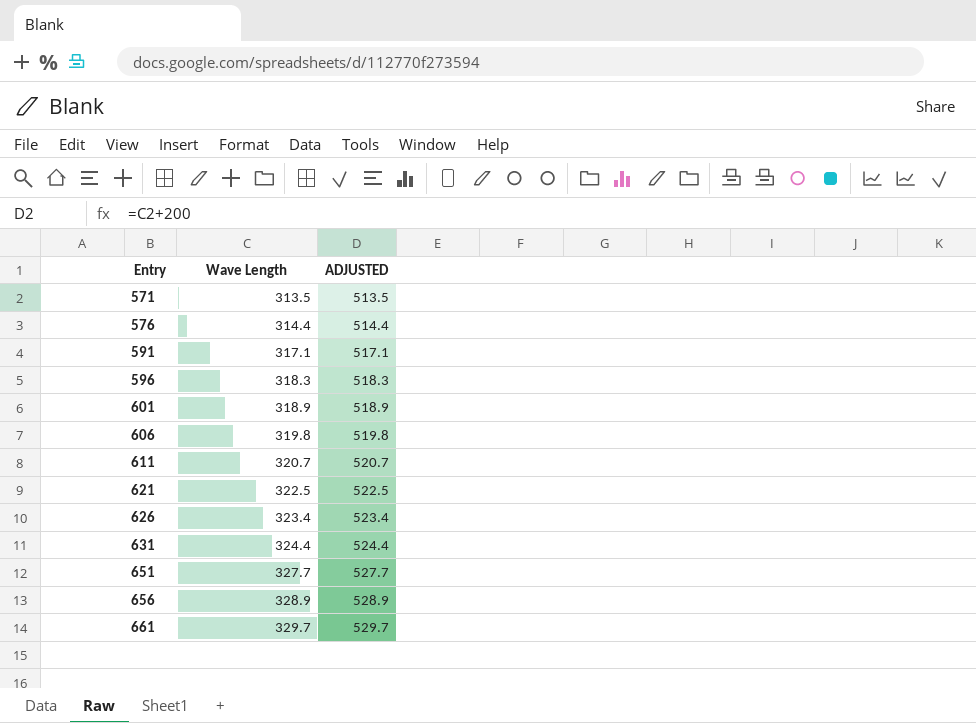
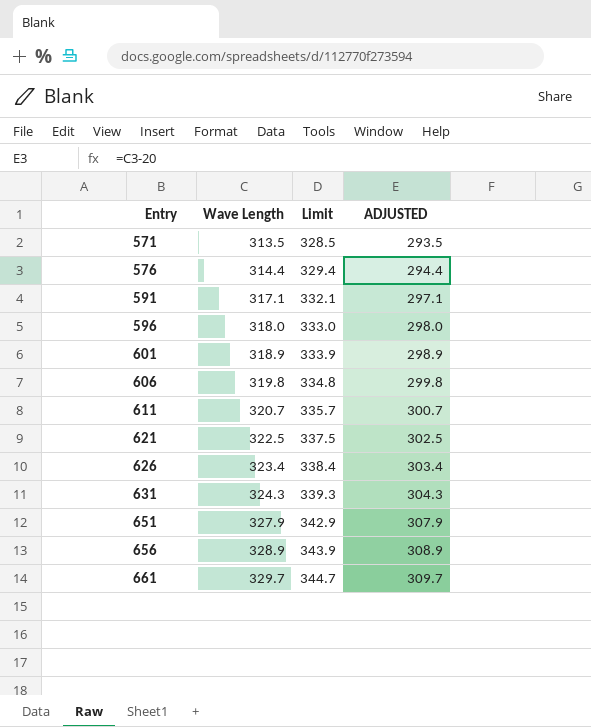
column Limit | formula: none -> [Wave Length] + 15
column ADJUSTED | formula: [Wave Length] + 200 -> [Wave Length] - 20
596 | Wave Length: 318.3 -> 318.0
631 | Wave Length: 324.4 -> 324.3
651 | Wave Length: 327.7 -> 327.9

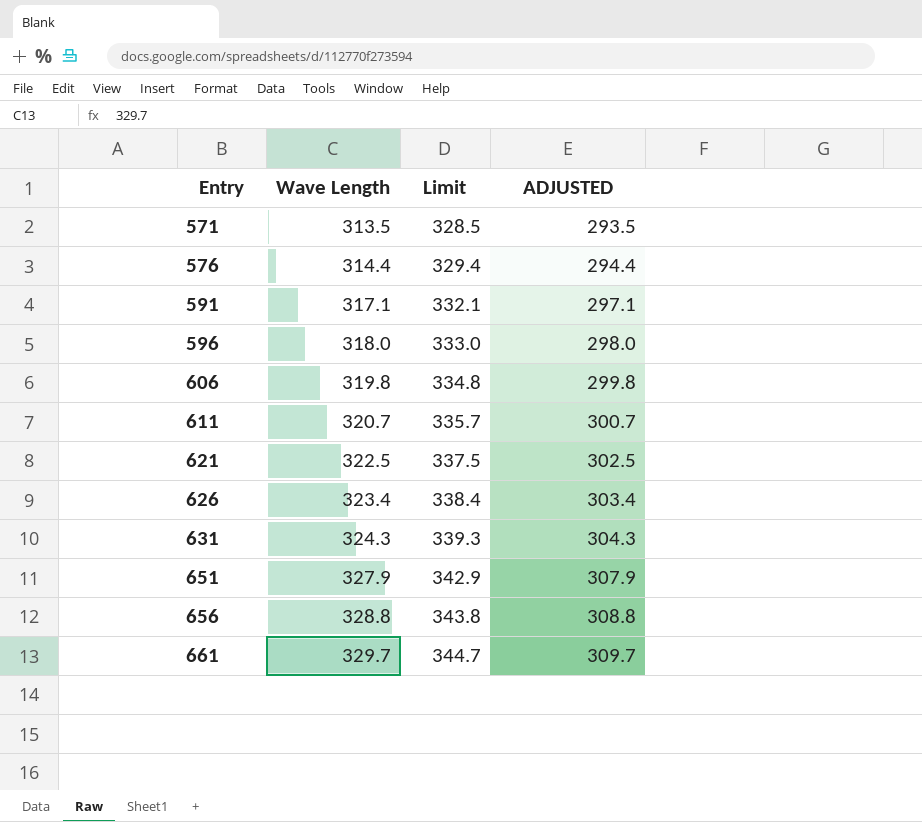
row 601: 318.9 | 333.9 | 298.9 -> none
656 | Wave Length: 328.9 -> 328.8
656 | Limit: 343.9 -> 343.8
656 | ADJUSTED: 308.9 -> 308.8

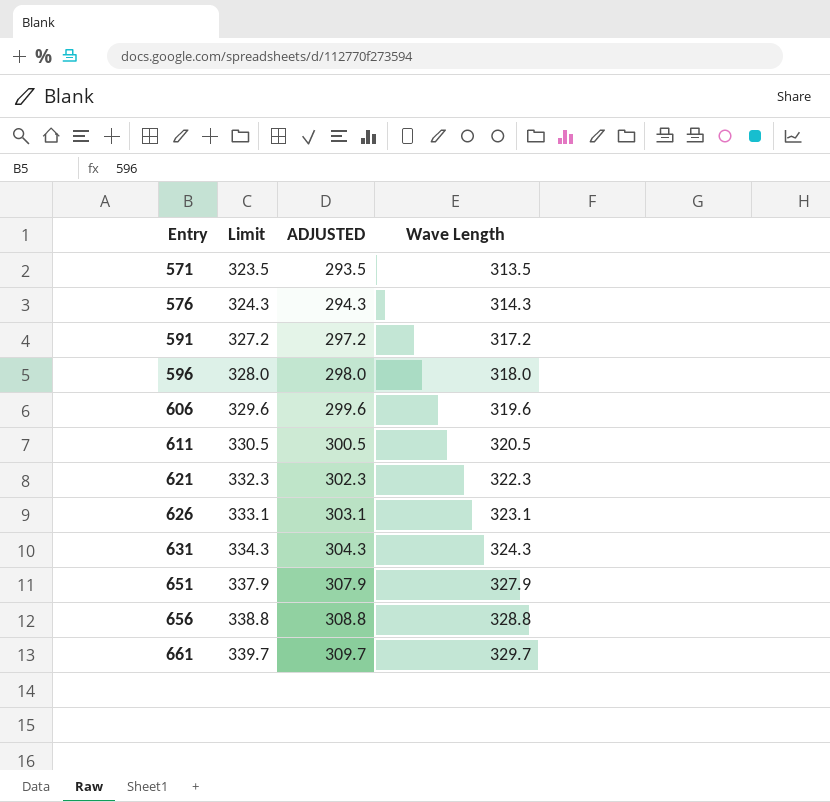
column Limit | formula: [Wave Length] + 15 -> [Wave Length] + 10
column Wave Length | position: 2 -> 4
576 | ADJUSTED: 294.4 -> 294.3
576 | Wave Length: 314.4 -> 314.3
591 | ADJUSTED: 297.1 -> 297.2
591 | Wave Length: 317.1 -> 317.2
606 | ADJUSTED: 299.8 -> 299.6
606 | Wave Length: 319.8 -> 319.6
611 | ADJUSTED: 300.7 -> 300.5
611 | Wave Length: 320.7 -> 320.5
621 | ADJUSTED: 302.5 -> 302.3
621 | Wave Length: 322.5 -> 322.3
626 | ADJUSTED: 303.4 -> 303.1
626 | Wave Length: 323.4 -> 323.1

